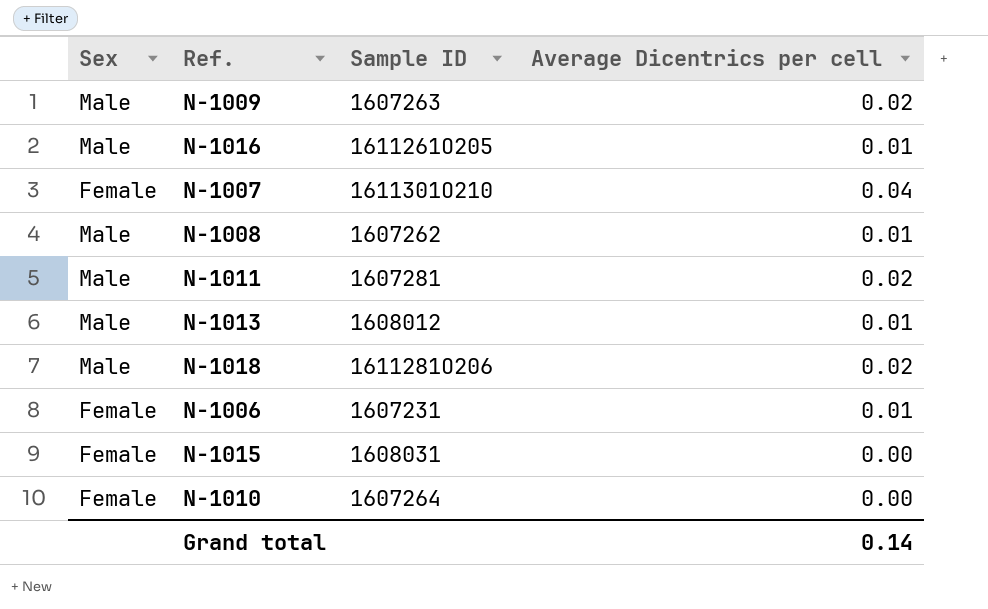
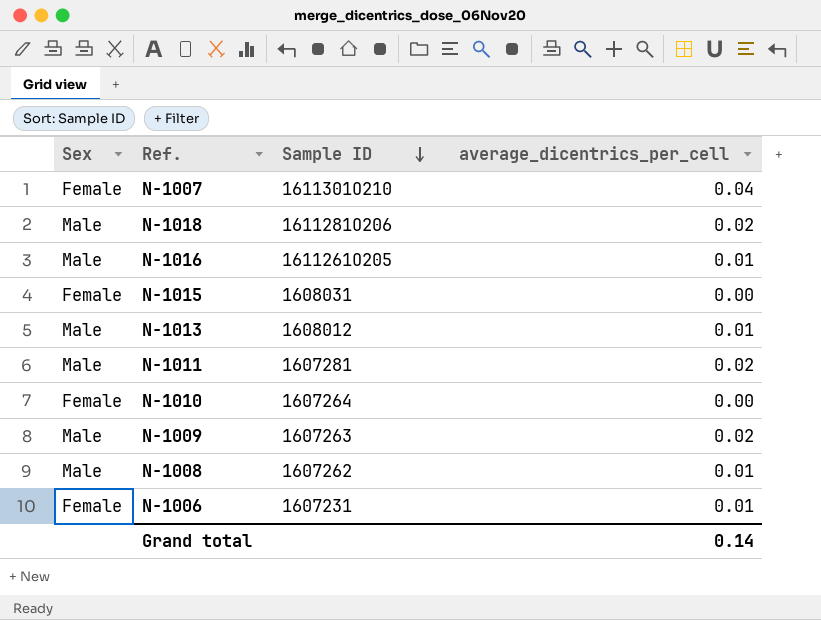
row order: none -> Sample ID descending
column name: Average Dicentrics per cell -> average_dicentrics_per_cell

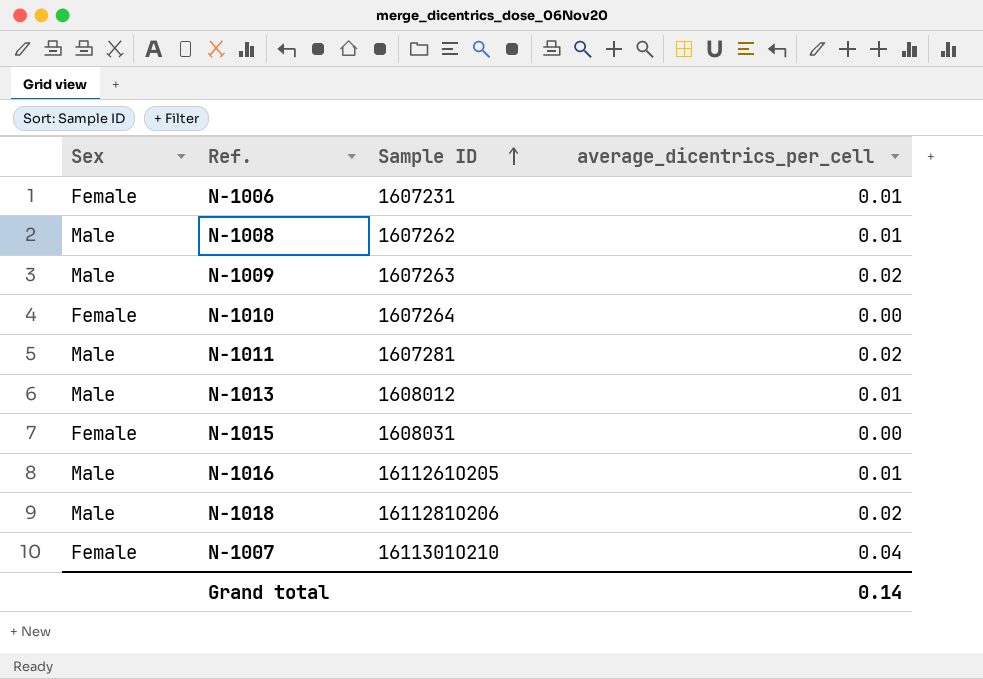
row order: Sample ID descending -> Sample ID ascending

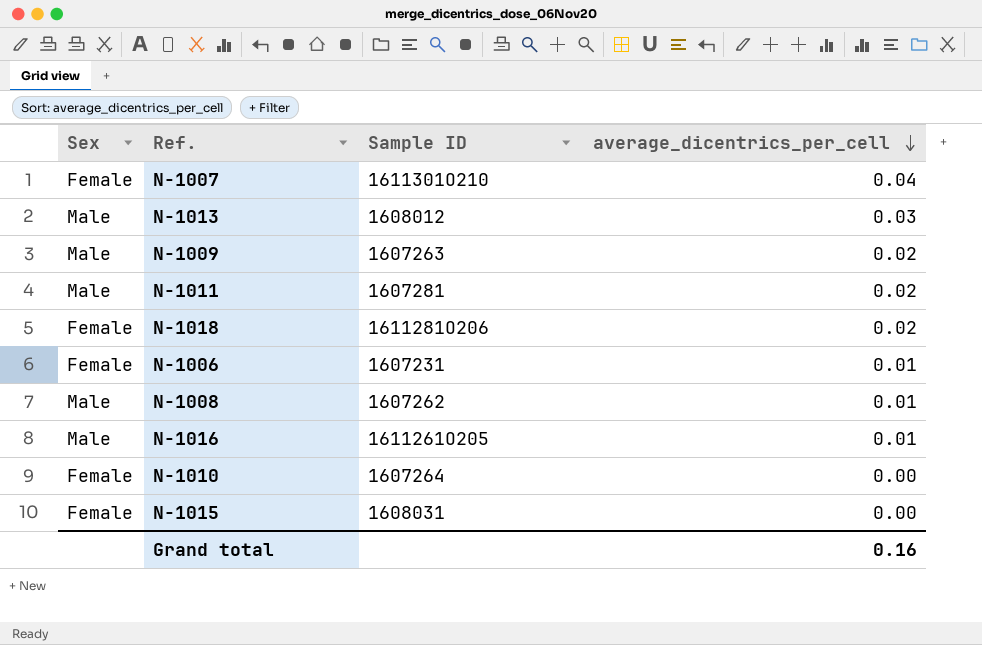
row order: Sample ID ascending -> average_dicentrics_per_cell descending
N-1013 | average_dicentrics_per_cell: 0.01 -> 0.03
N-1018 | Sex: Male -> Female
Grand total | average_dicentrics_per_cell: 0.14 -> 0.16

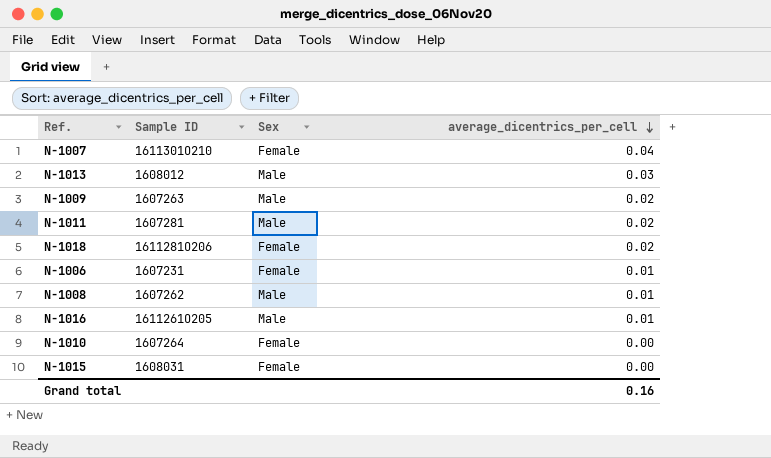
column Sex | position: 1 -> 3

